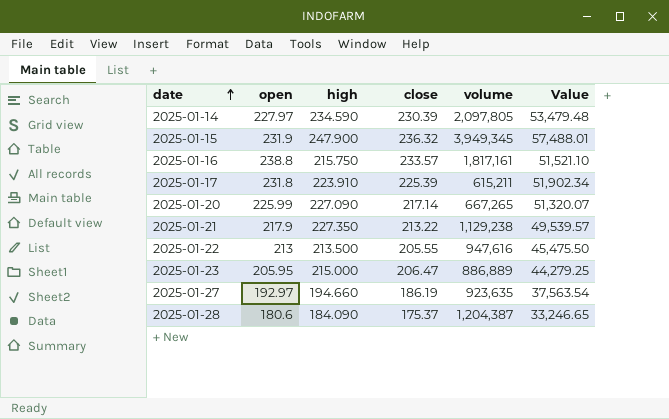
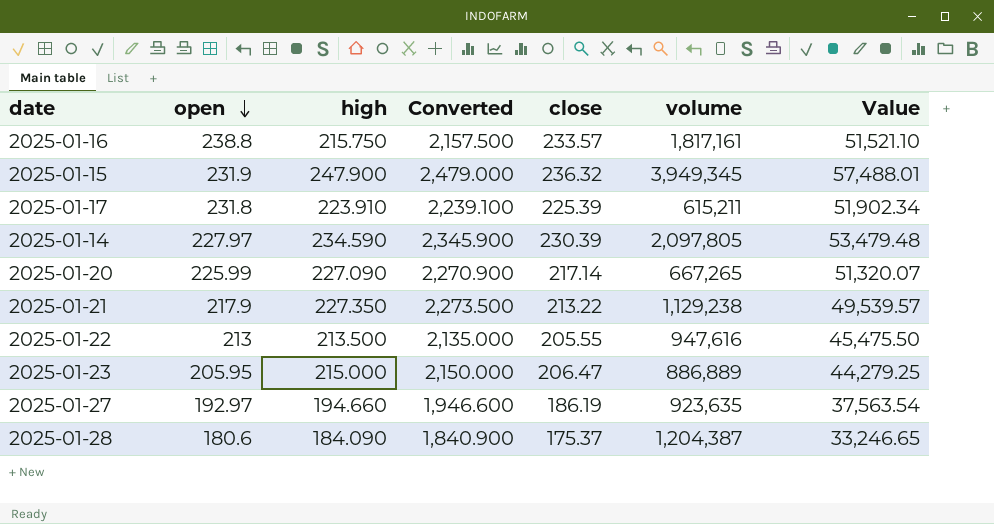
row order: date ascending -> open descending
column Converted | formula: none -> [high] * 10

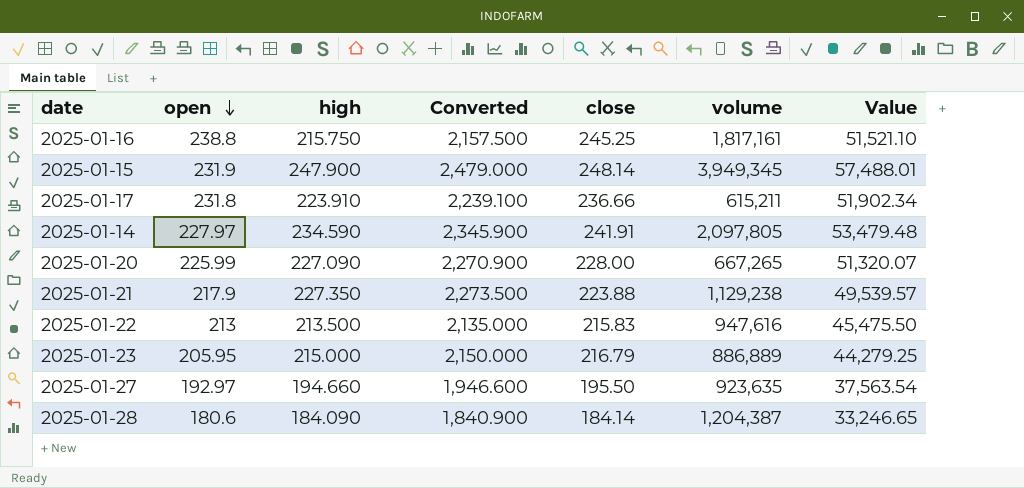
2025-01-16 | close: 233.57 -> 245.25
2025-01-15 | close: 236.32 -> 248.14
2025-01-17 | close: 225.39 -> 236.66
2025-01-14 | close: 230.39 -> 241.91
2025-01-20 | close: 217.14 -> 228.00
2025-01-21 | close: 213.22 -> 223.88
2025-01-22 | close: 205.55 -> 215.83
2025-01-23 | close: 206.47 -> 216.79
2025-01-27 | close: 186.19 -> 195.50
2025-01-28 | close: 175.37 -> 184.14

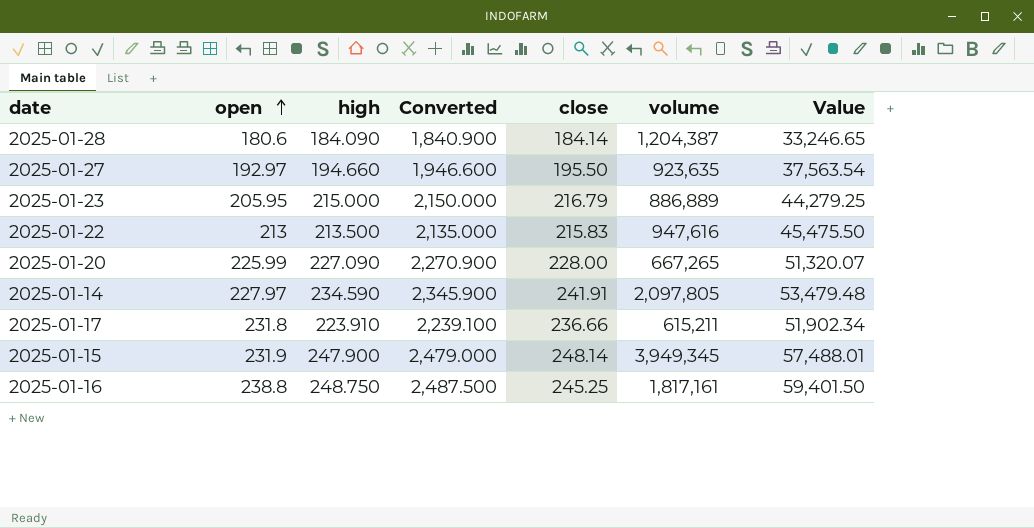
row order: open descending -> open ascending
row 2025-01-21: 217.9 | 227.350 | 2,273.500 | 223.88 | 1,129,238 | 49,539.57 -> none
2025-01-16 | high: 215.750 -> 248.750
2025-01-16 | Converted: 2,157.500 -> 2,487.500
2025-01-16 | Value: 51,521.10 -> 59,401.50

